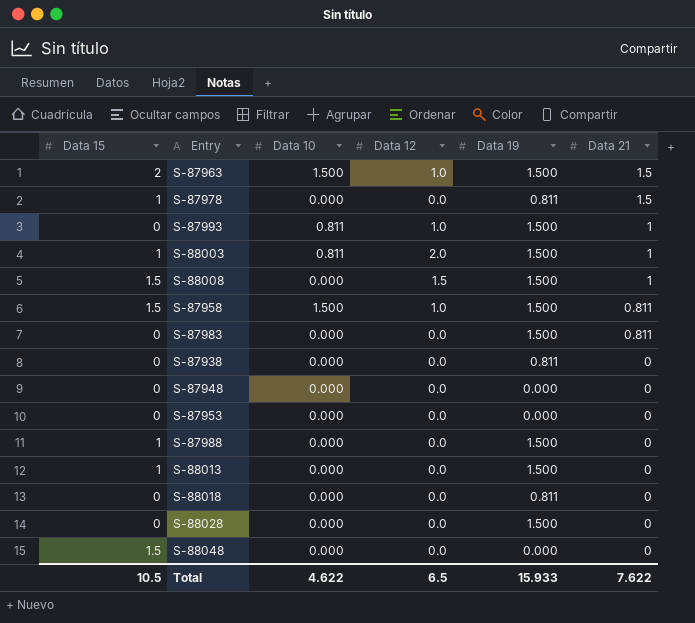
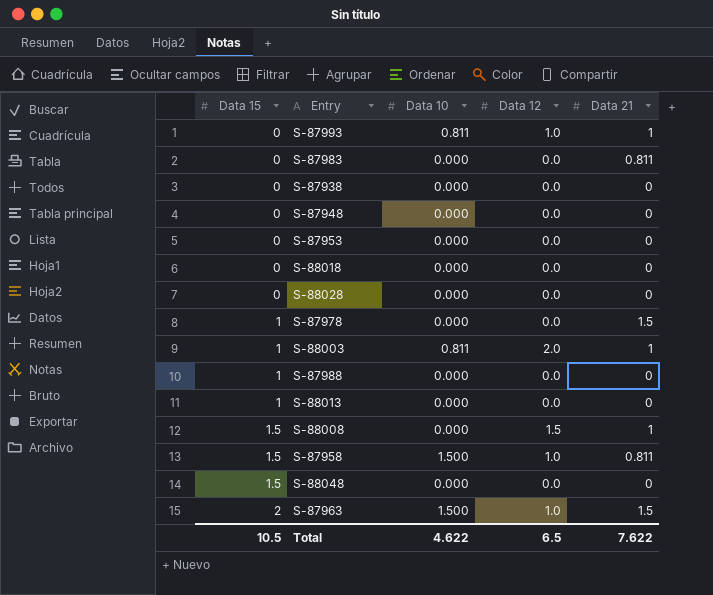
row order: Data 21 descending -> Data 15 ascending
column Data 19 | position: 5 -> none

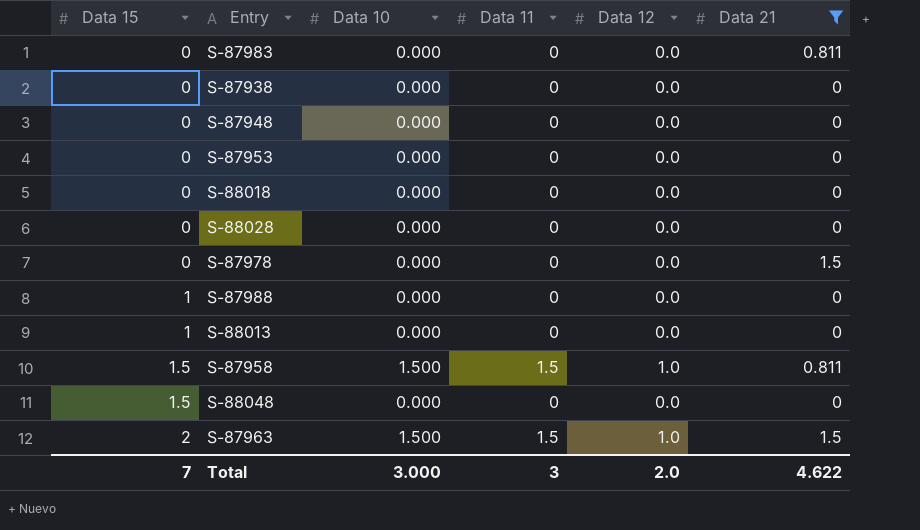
filter: none -> Data 21 != 1
column Data 11 | position: none -> 4
S-87978 | Data 15: 1 -> 0
Total | Data 15: 10.5 -> 7
Total | Data 10: 4.622 -> 3.000
Total | Data 12: 6.5 -> 2.0
Total | Data 21: 7.622 -> 4.622

